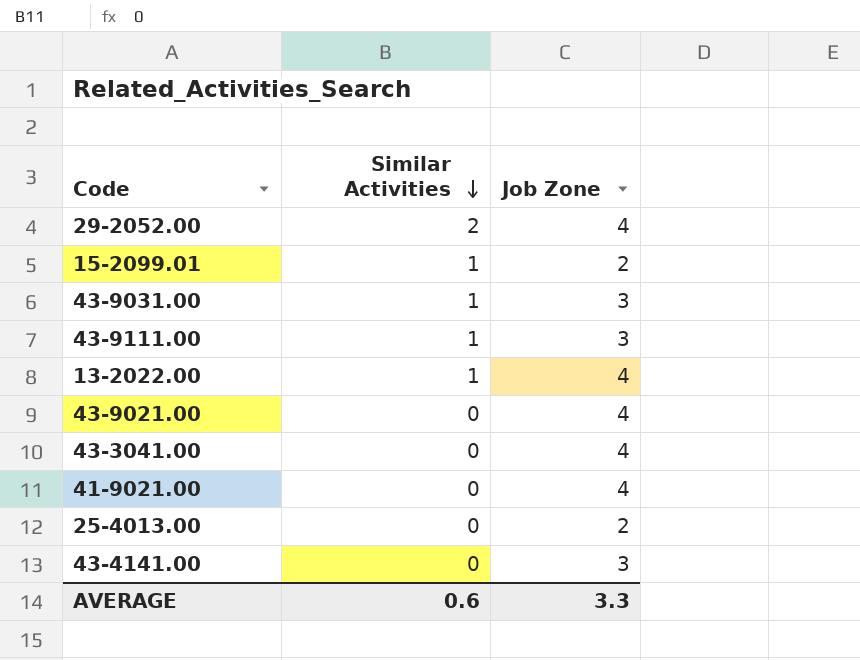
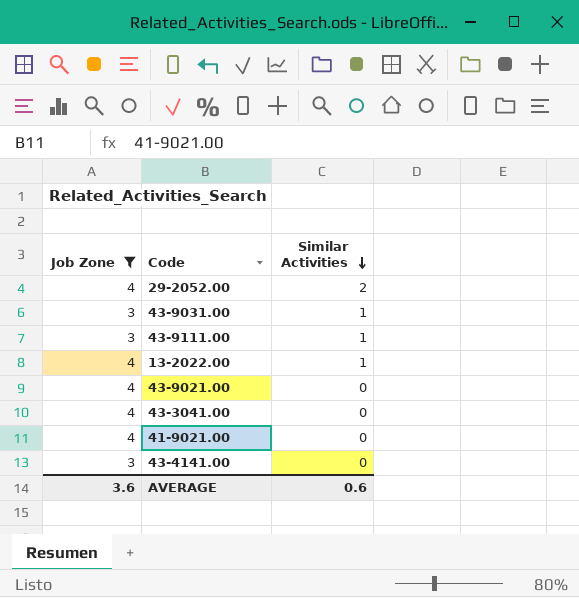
filter: none -> Job Zone != 2
column Job Zone | position: 3 -> 1
AVERAGE | Job Zone: 3.3 -> 3.6

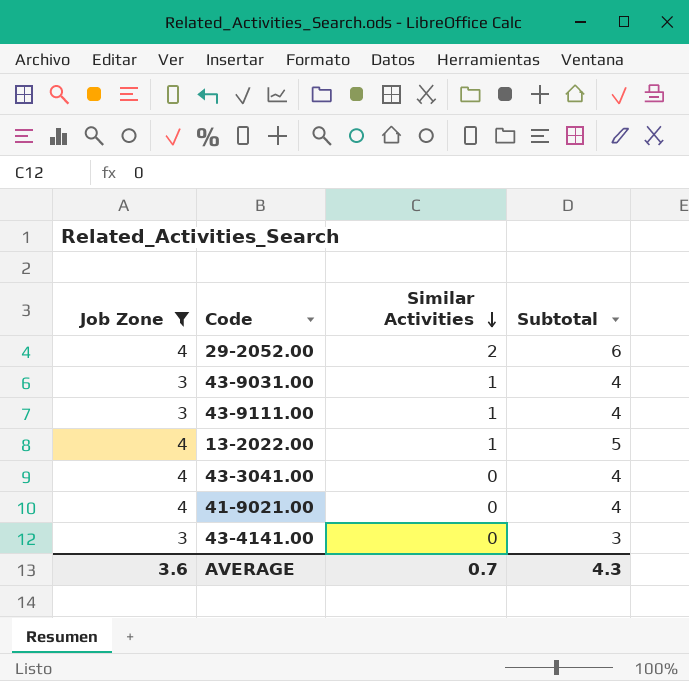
column Subtotal | formula: none -> [Job Zone] + [Similar Activities]
row 43-9021.00: 4 | 0 -> none
AVERAGE | Similar Activities: 0.6 -> 0.7

